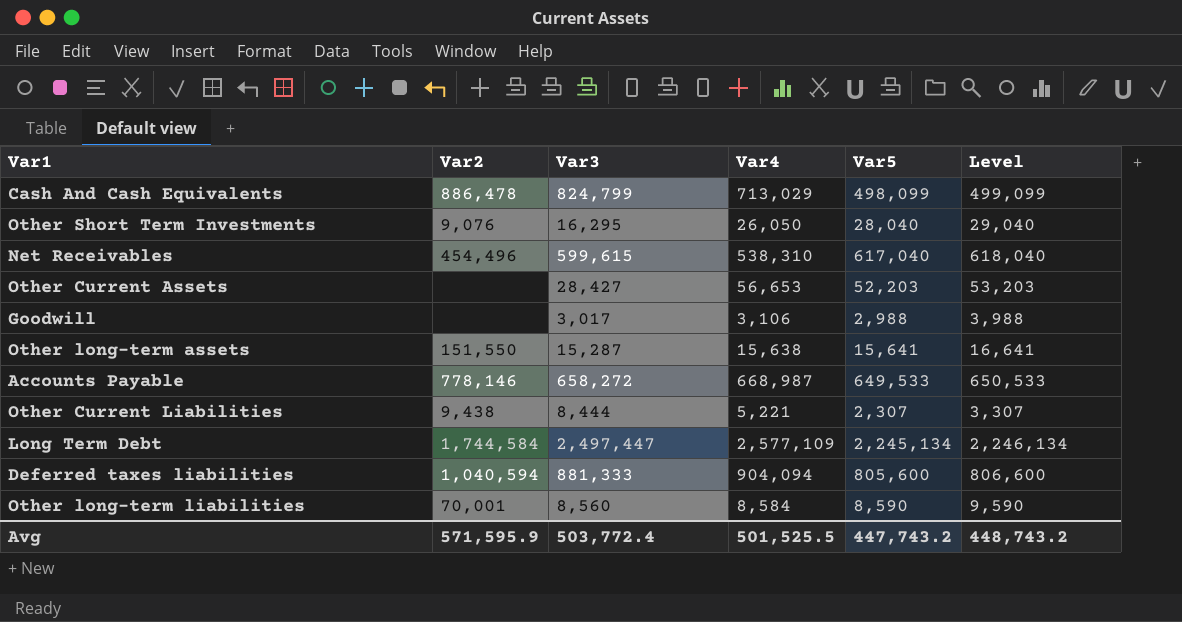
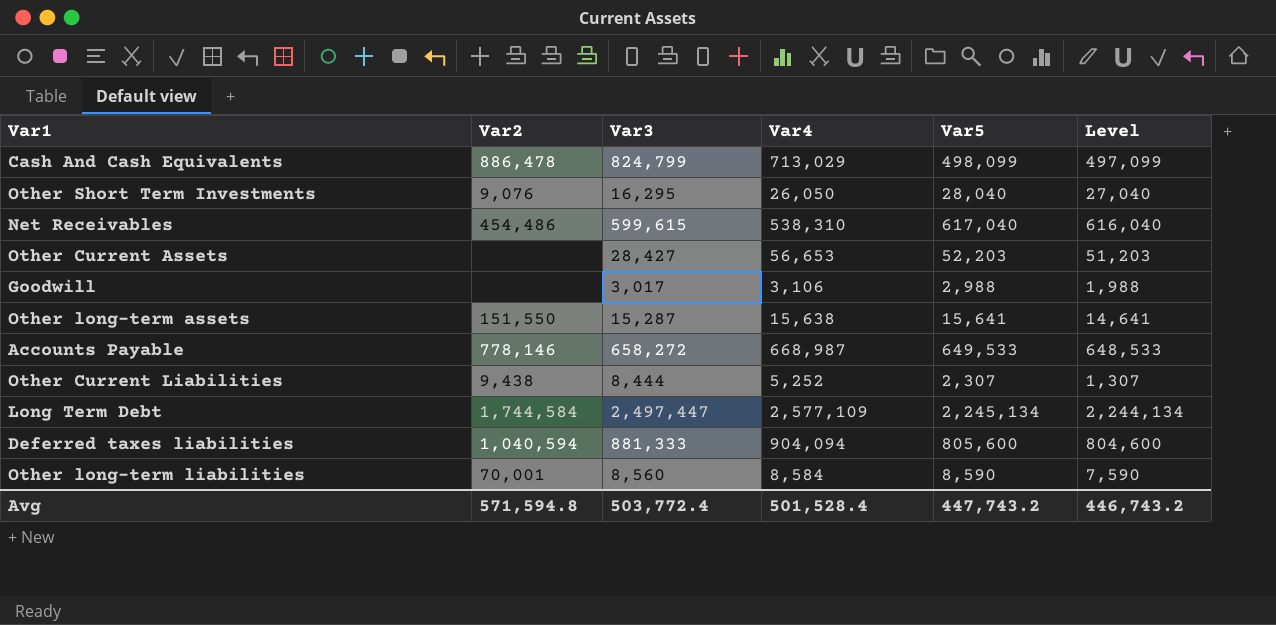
column Level | formula: [Var5] + 1000 -> [Var5] - 1000
Net Receivables | Var2: 454,496 -> 454,486
Other Current Liabilities | Var4: 5,221 -> 5,252
Avg | Var2: 571,595.9 -> 571,594.8
Avg | Var4: 501,525.5 -> 501,528.4
Avg | Level: 448,743.2 -> 446,743.2

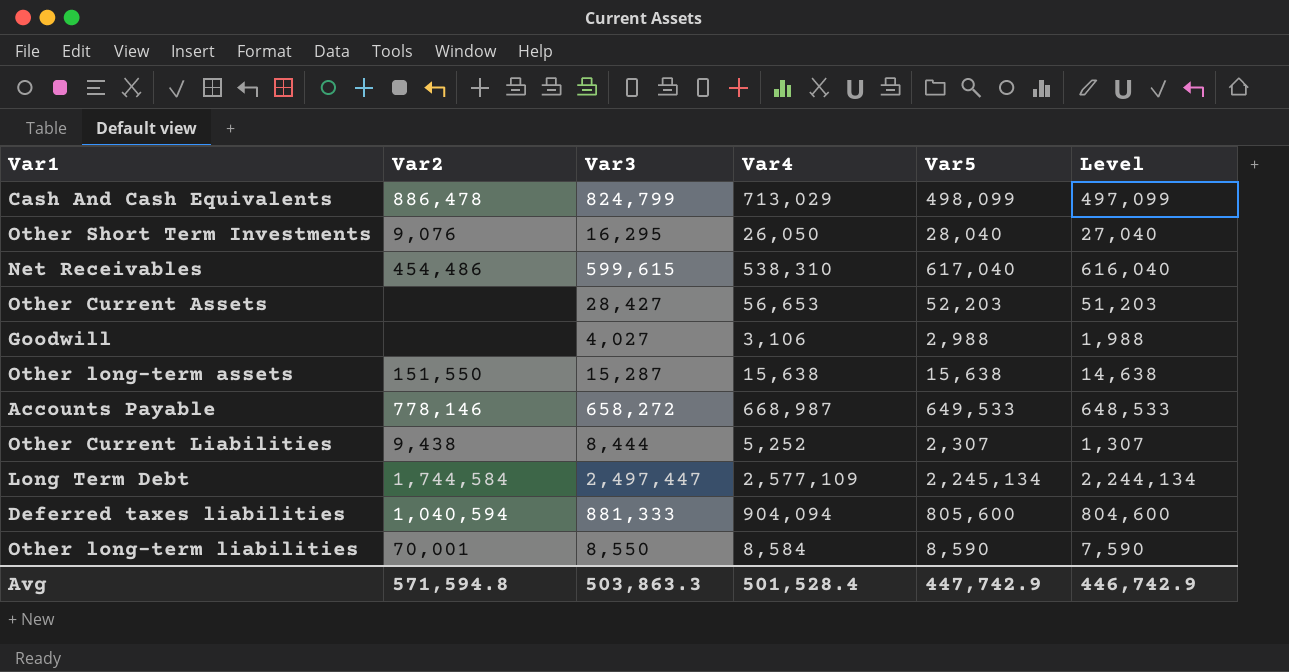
Goodwill | Var3: 3,017 -> 4,027
Other long-term assets | Var5: 15,641 -> 15,638
Other long-term assets | Level: 14,641 -> 14,638
Other long-term liabilities | Var3: 8,560 -> 8,550
Avg | Var3: 503,772.4 -> 503,863.3
Avg | Var5: 447,743.2 -> 447,742.9
Avg | Level: 446,743.2 -> 446,742.9

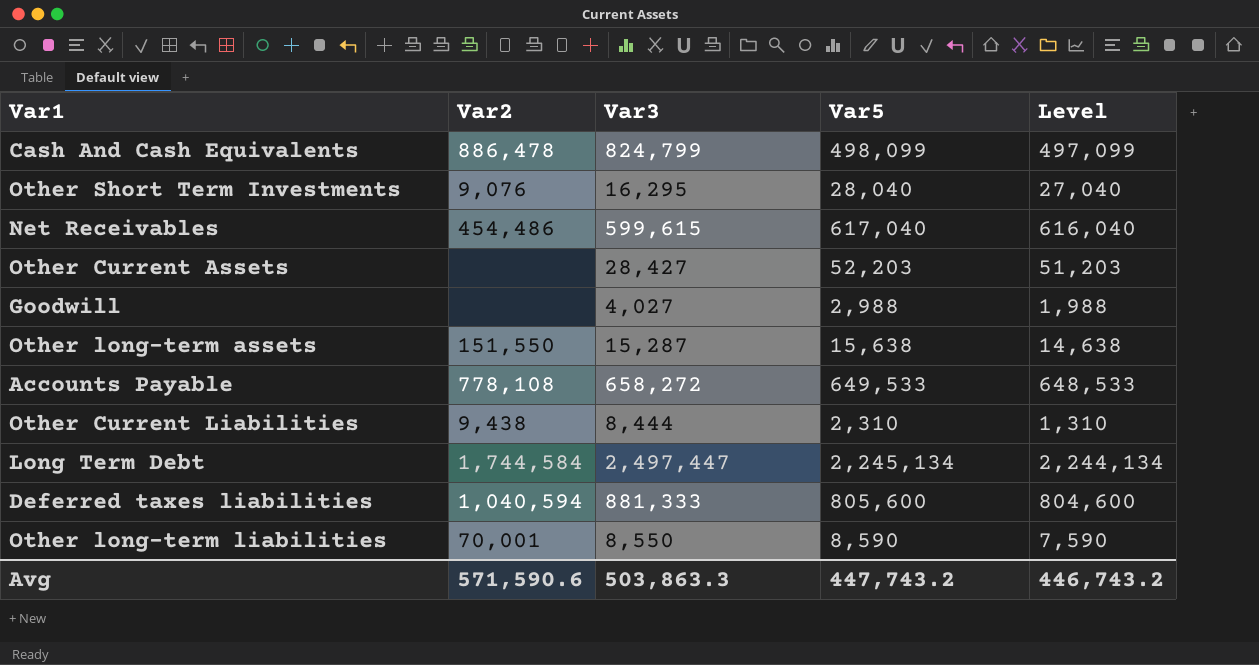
column Var4 | position: 4 -> none
Accounts Payable | Var2: 778,146 -> 778,108
Other Current Liabilities | Var5: 2,307 -> 2,310
Other Current Liabilities | Level: 1,307 -> 1,310
Avg | Var2: 571,594.8 -> 571,590.6
Avg | Var5: 447,742.9 -> 447,743.2
Avg | Level: 446,742.9 -> 446,743.2

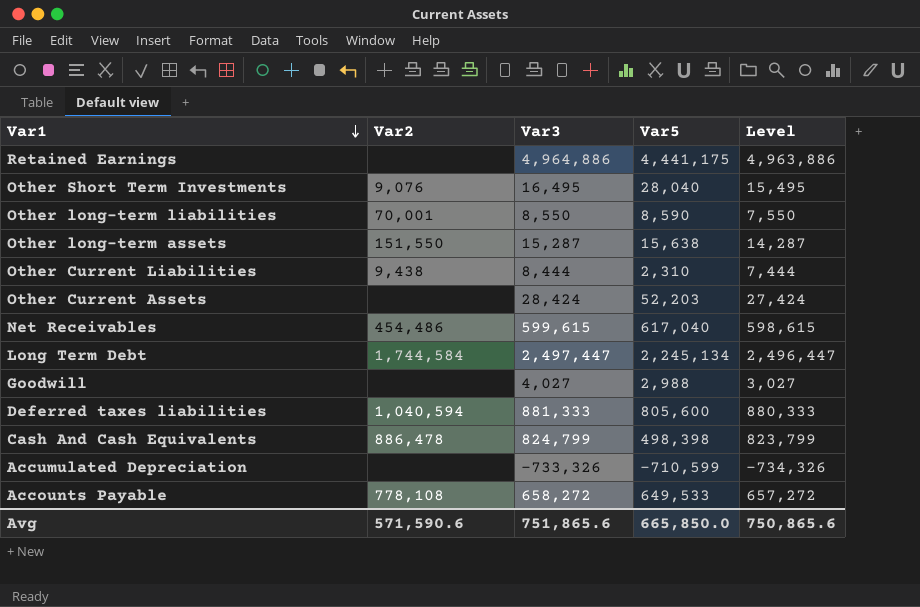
row order: none -> Var1 descending
column Level | formula: [Var5] - 1000 -> [Var3] - 1000
row Retained Earnings: none -> none | 4,964,886 | 4,441,175 | 4,963,886
Other Short Term Investments | Var3: 16,295 -> 16,495
Other Current Assets | Var3: 28,427 -> 28,424
Cash And Cash Equivalents | Var5: 498,099 -> 498,398
row Accumulated Depreciation: none -> none | -733,326 | -710,599 | -734,326
Avg | Var3: 503,863.3 -> 751,865.6
Avg | Var5: 447,743.2 -> 665,850.0
Avg | Level: 446,743.2 -> 750,865.6

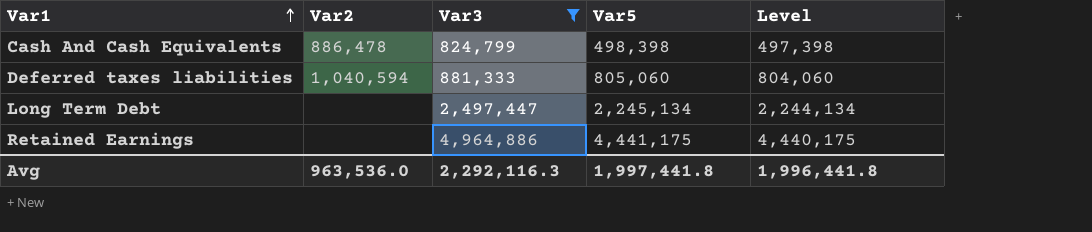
filter: none -> Var3 >= 824,799
row order: Var1 descending -> Var1 ascending
column Level | formula: [Var3] - 1000 -> [Var5] - 1000
Deferred taxes liabilities | Var5: 805,600 -> 805,060
Long Term Debt | Var2: 1,744,584 -> none
Avg | Var2: 571,590.6 -> 963,536.0
Avg | Var3: 751,865.6 -> 2,292,116.3
Avg | Var5: 665,850.0 -> 1,997,441.8
Avg | Level: 750,865.6 -> 1,996,441.8

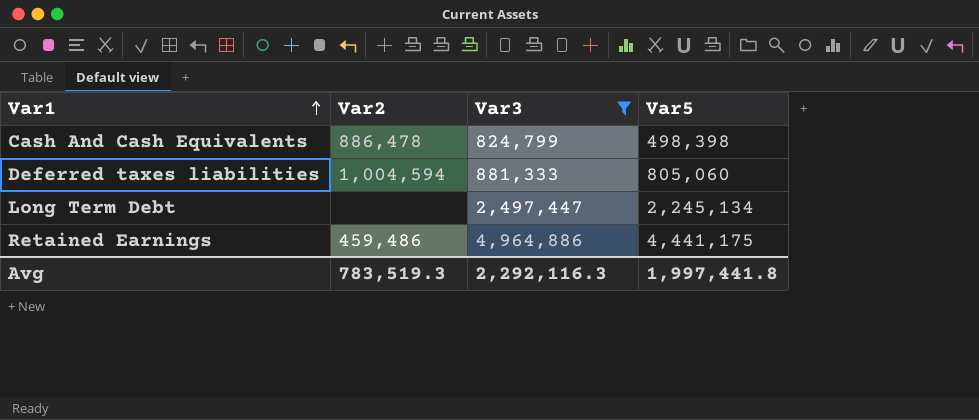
column Level | formula: [Var5] - 1000 -> none
Deferred taxes liabilities | Var2: 1,040,594 -> 1,004,594
Retained Earnings | Var2: none -> 459,486
Avg | Var2: 963,536.0 -> 783,519.3

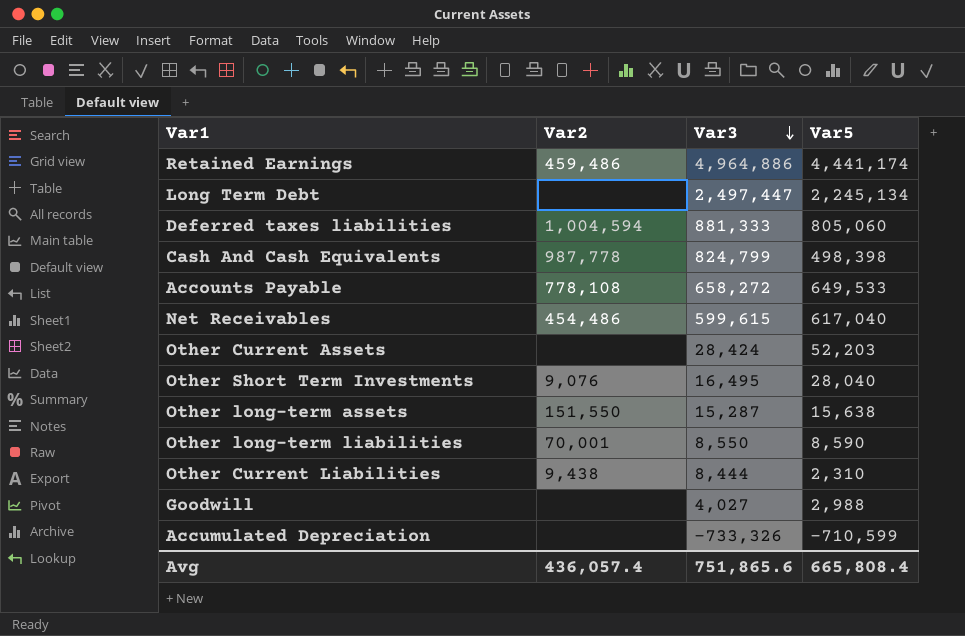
filter: Var3 >= 824,799 -> none
row order: Var1 ascending -> Var3 descending
Retained Earnings | Var5: 4,441,175 -> 4,441,174
Cash And Cash Equivalents | Var2: 886,478 -> 987,778
Avg | Var2: 783,519.3 -> 436,057.4
Avg | Var3: 2,292,116.3 -> 751,865.6
Avg | Var5: 1,997,441.8 -> 665,808.4

